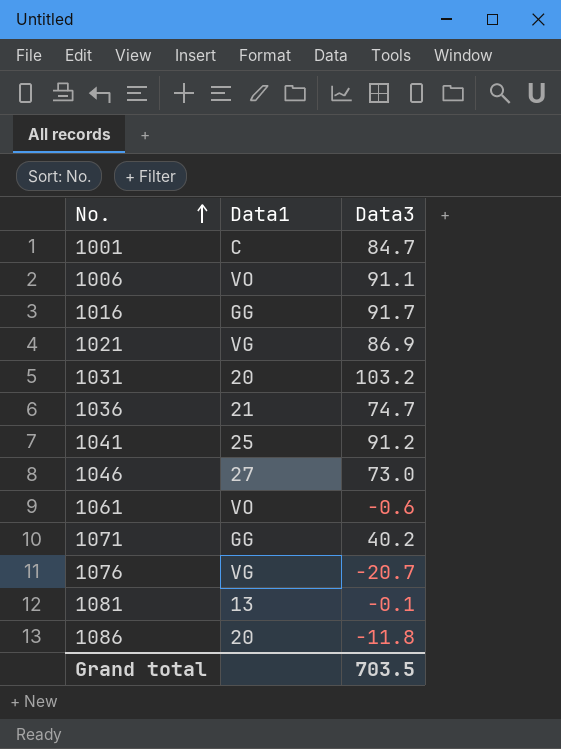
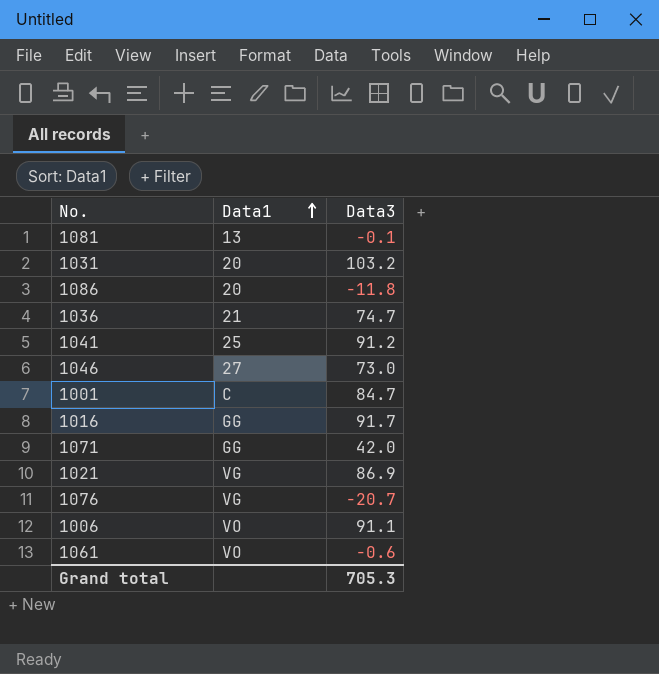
row order: No. ascending -> Data1 ascending
1071 | Data3: 40.2 -> 42.0
Grand total | Data3: 703.5 -> 705.3

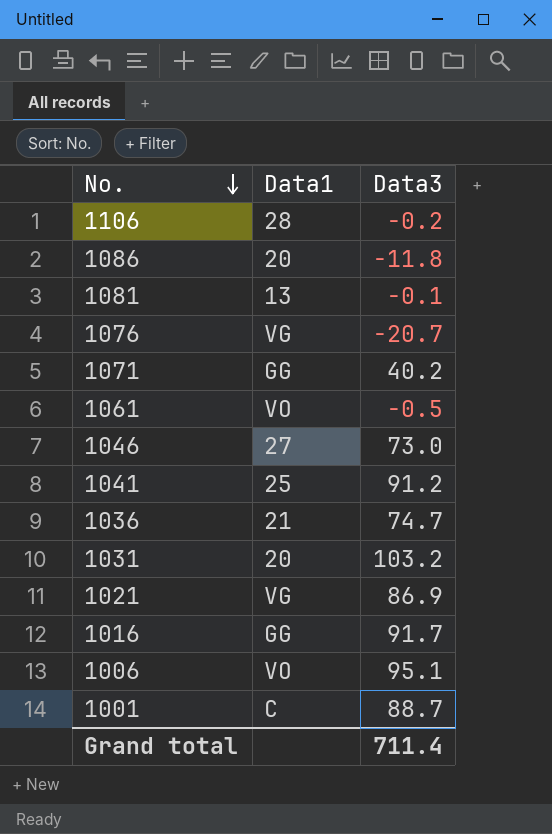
row order: Data1 ascending -> No. descending
row 1106: none -> 28 | -0.2
1071 | Data3: 42.0 -> 40.2
1061 | Data3: -0.6 -> -0.5
1006 | Data3: 91.1 -> 95.1
1001 | Data3: 84.7 -> 88.7
Grand total | Data3: 705.3 -> 711.4

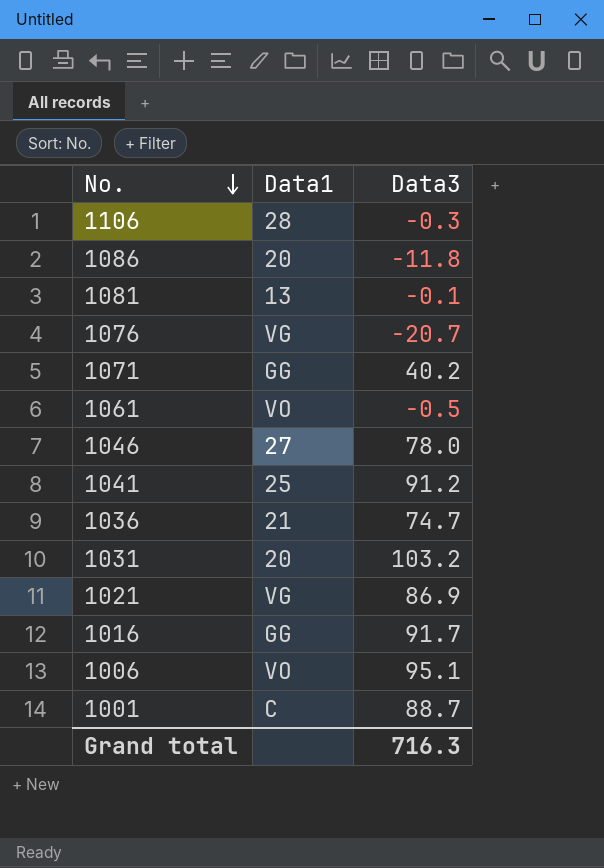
1106 | Data3: -0.2 -> -0.3
1046 | Data3: 73.0 -> 78.0
Grand total | Data3: 711.4 -> 716.3

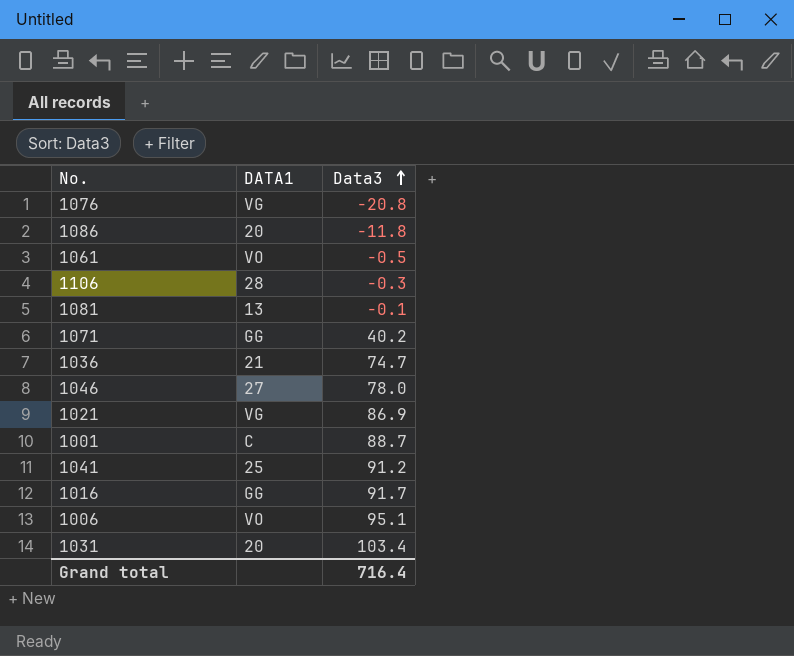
row order: No. descending -> Data3 ascending
column name: Data1 -> DATA1
1076 | Data3: -20.7 -> -20.8
1031 | Data3: 103.2 -> 103.4
Grand total | Data3: 716.3 -> 716.4

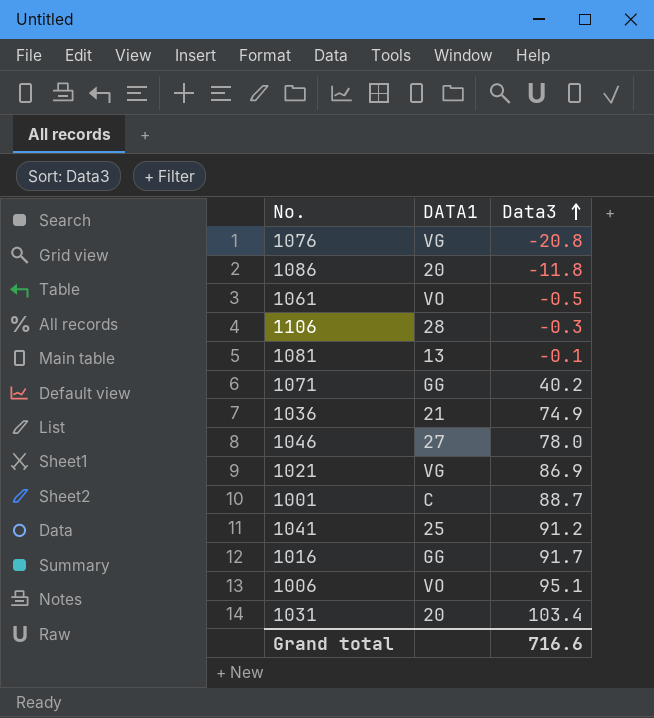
1036 | Data3: 74.7 -> 74.9
Grand total | Data3: 716.4 -> 716.6

